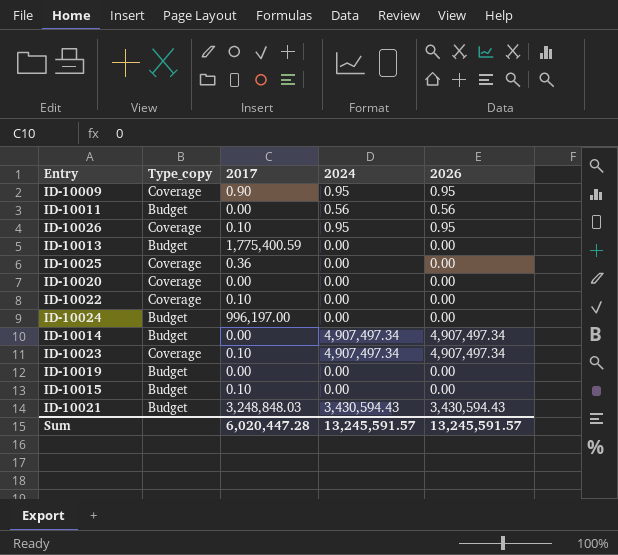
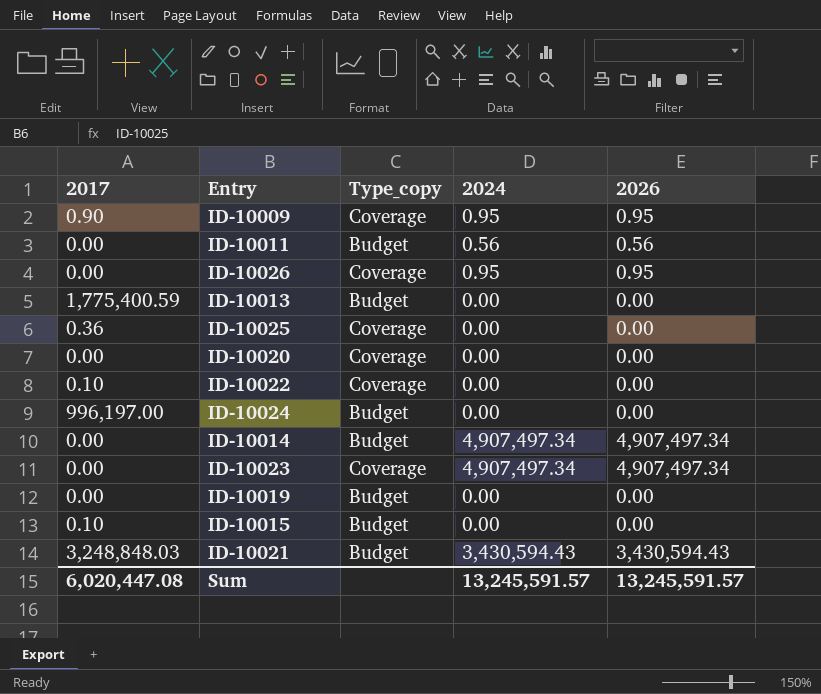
column 2017 | position: 3 -> 1
ID-10026 | 2017: 0.10 -> 0.00
ID-10023 | 2017: 0.10 -> 0.00
Sum | 2017: 6,020,447.28 -> 6,020,447.08

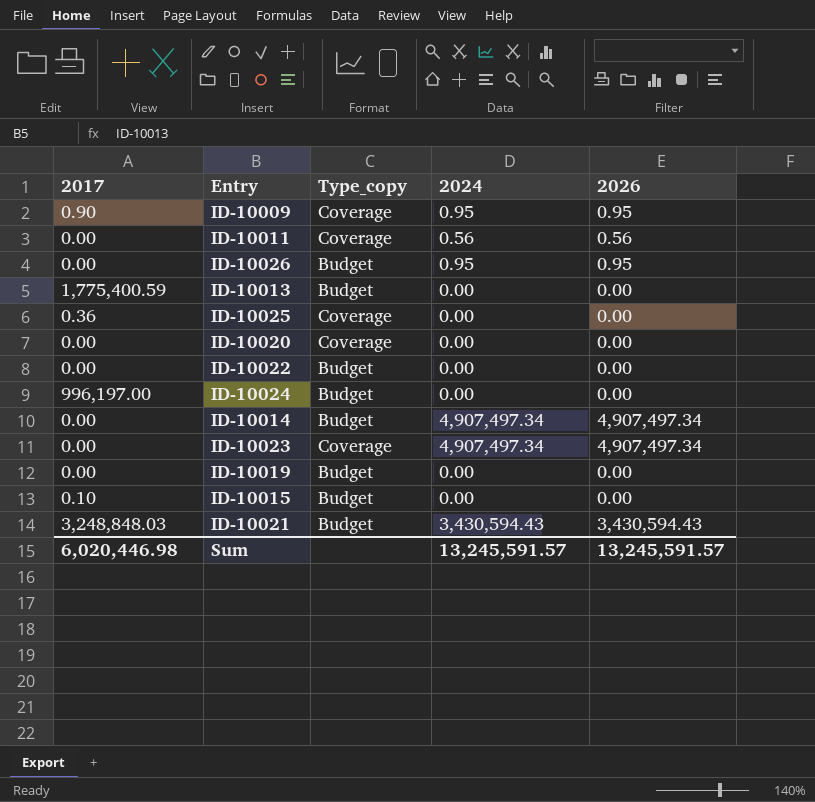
ID-10011 | Type_copy: Budget -> Coverage
ID-10026 | Type_copy: Coverage -> Budget
ID-10022 | 2017: 0.10 -> 0.00
ID-10022 | Type_copy: Coverage -> Budget
Sum | 2017: 6,020,447.08 -> 6,020,446.98

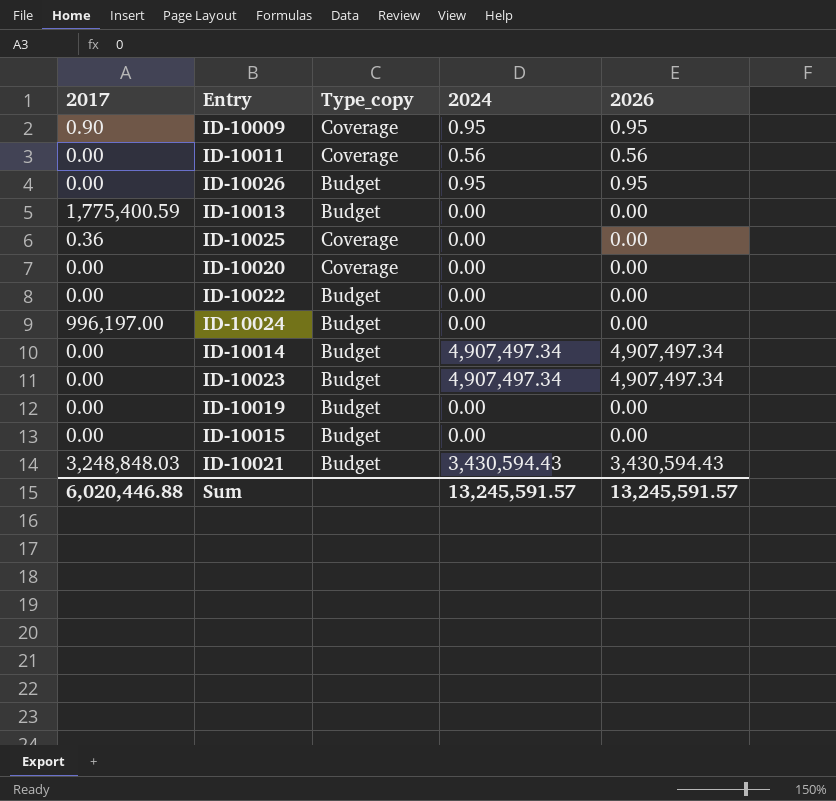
ID-10023 | Type_copy: Coverage -> Budget
ID-10015 | 2017: 0.10 -> 0.00
Sum | 2017: 6,020,446.98 -> 6,020,446.88

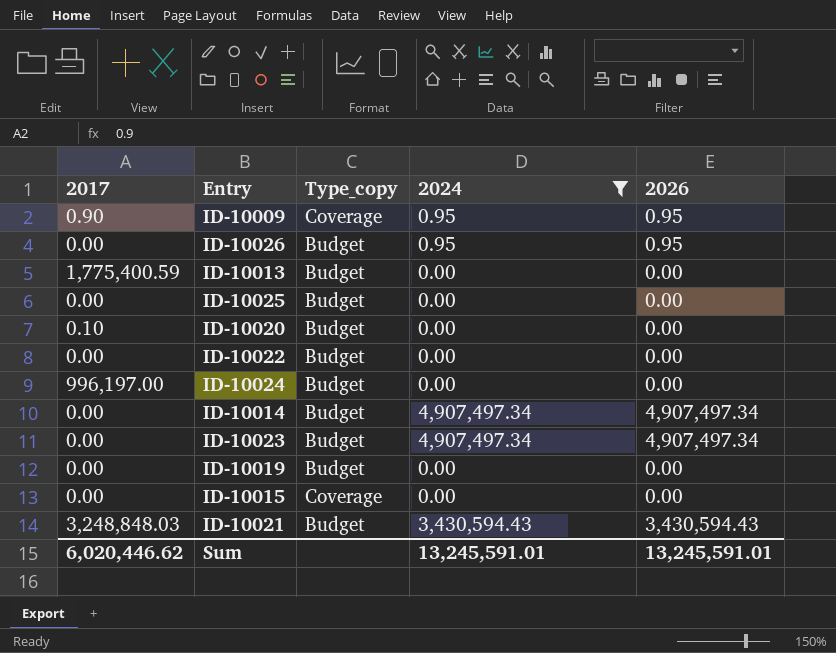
filter: none -> 2024 != 0.56
ID-10025 | 2017: 0.36 -> 0.00
ID-10025 | Type_copy: Coverage -> Budget
ID-10020 | 2017: 0.00 -> 0.10
ID-10020 | Type_copy: Coverage -> Budget
ID-10015 | Type_copy: Budget -> Coverage
Sum | 2017: 6,020,446.88 -> 6,020,446.62
Sum | 2024: 13,245,591.57 -> 13,245,591.01
Sum | 2026: 13,245,591.57 -> 13,245,591.01

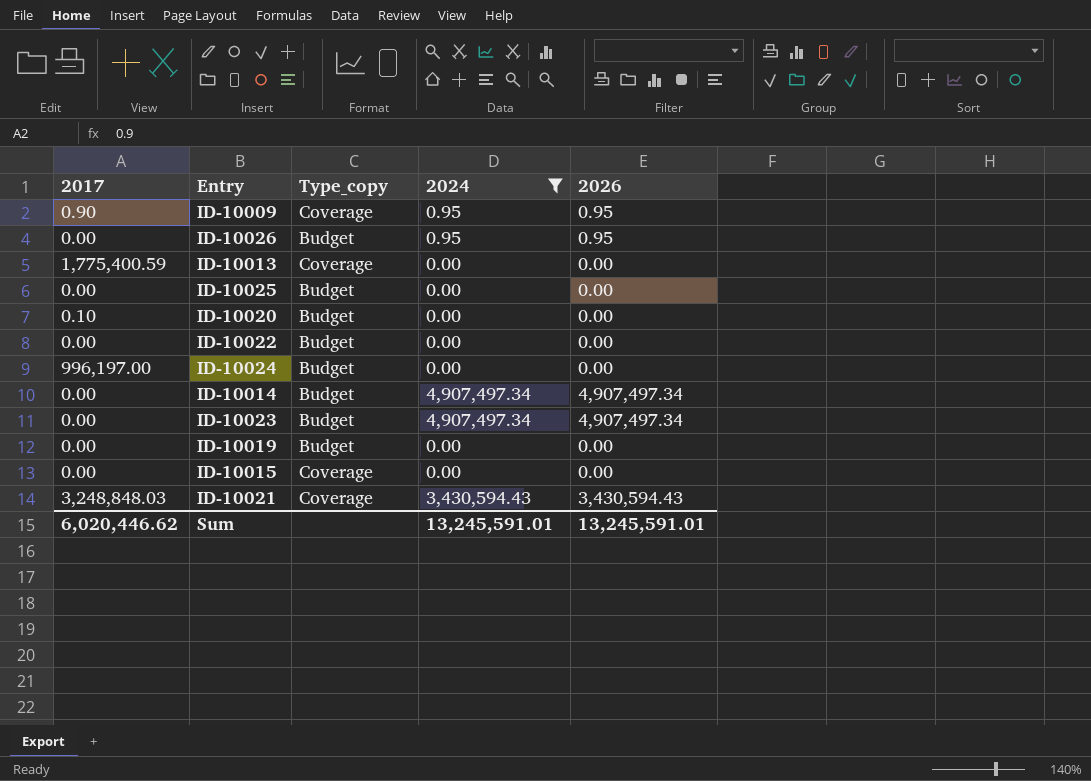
ID-10013 | Type_copy: Budget -> Coverage
ID-10021 | Type_copy: Budget -> Coverage

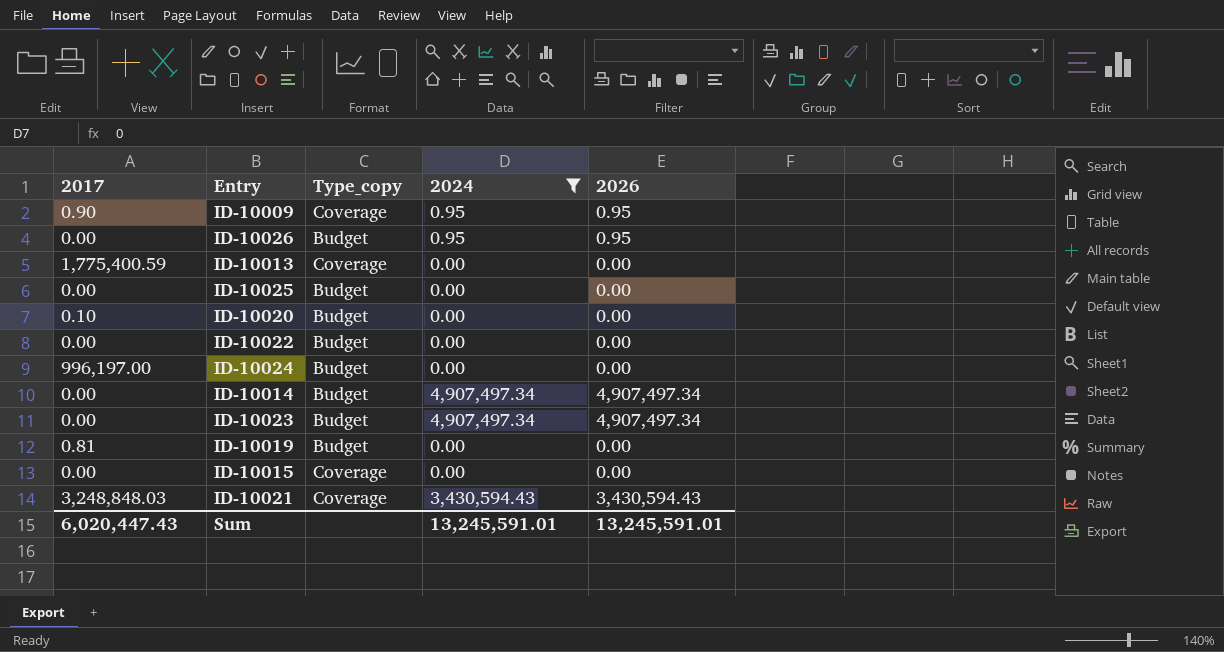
ID-10019 | 2017: 0.00 -> 0.81
Sum | 2017: 6,020,446.62 -> 6,020,447.43

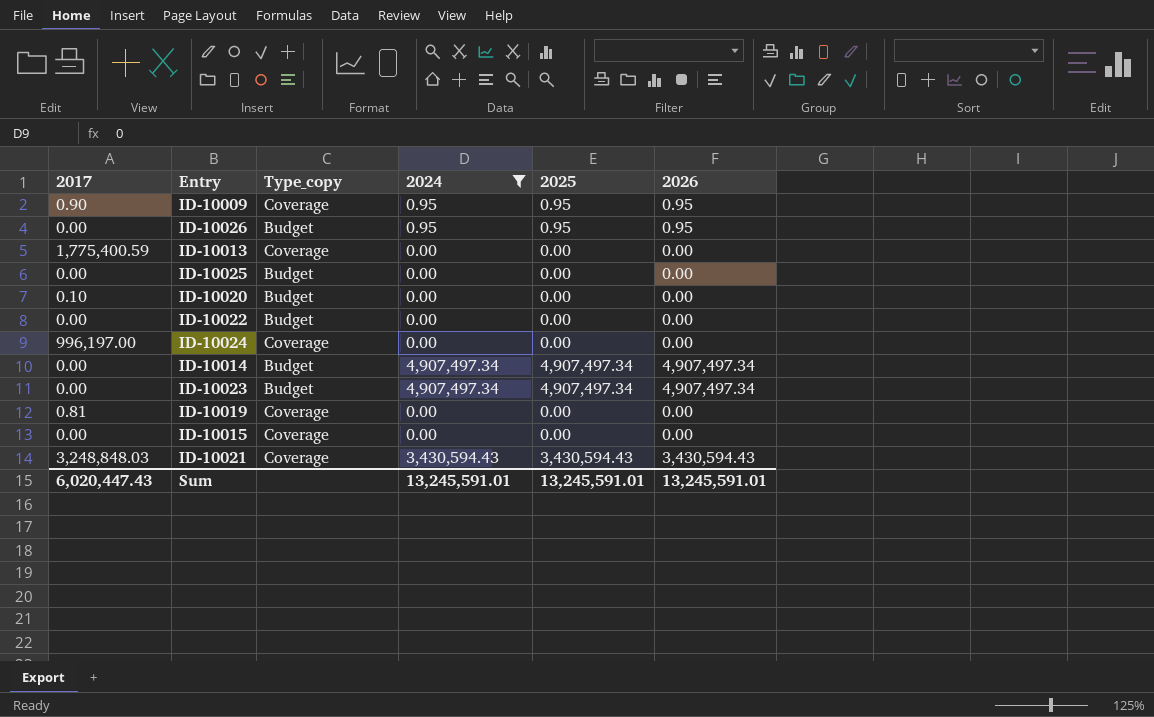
column 2025 | position: none -> 5
ID-10024 | Type_copy: Budget -> Coverage
ID-10019 | Type_copy: Budget -> Coverage

